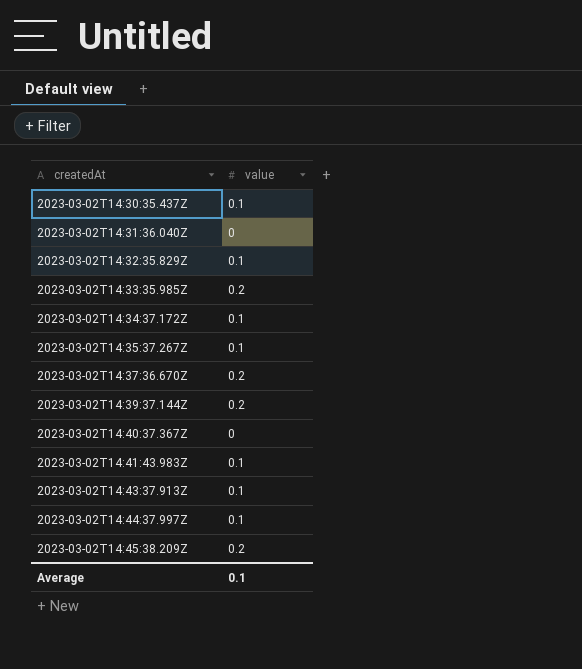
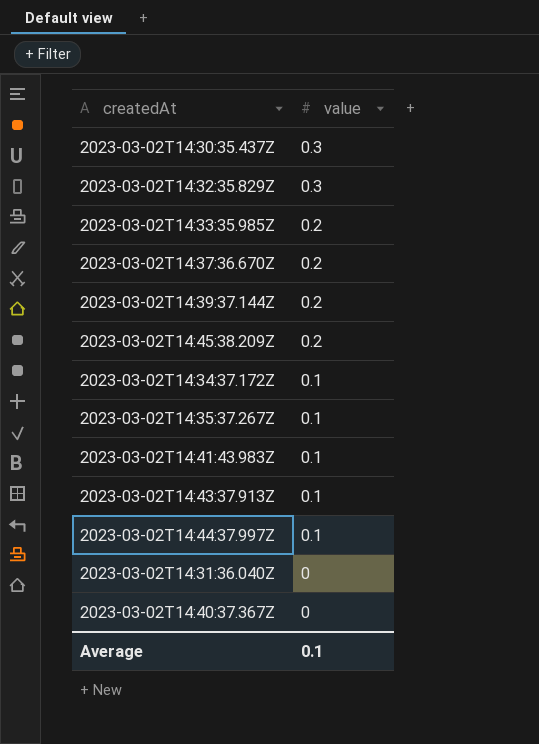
row order: createdAt ascending -> value descending
2023-03-02T14:30:35.437Z | value: 0.1 -> 0.3
2023-03-02T14:32:35.829Z | value: 0.1 -> 0.3

